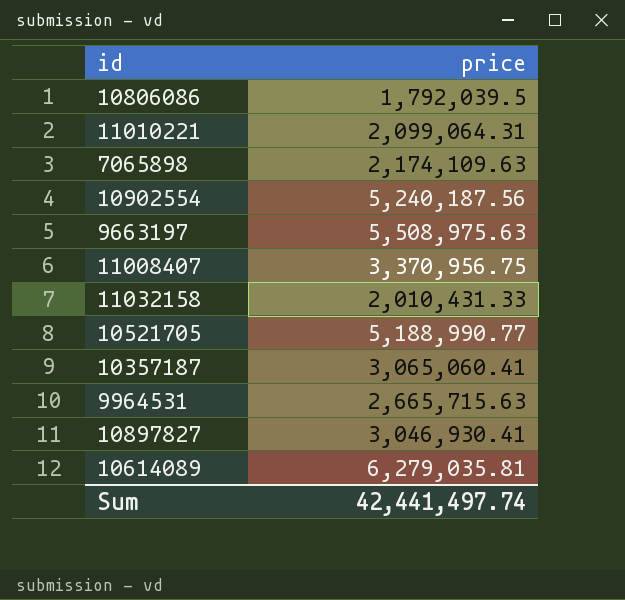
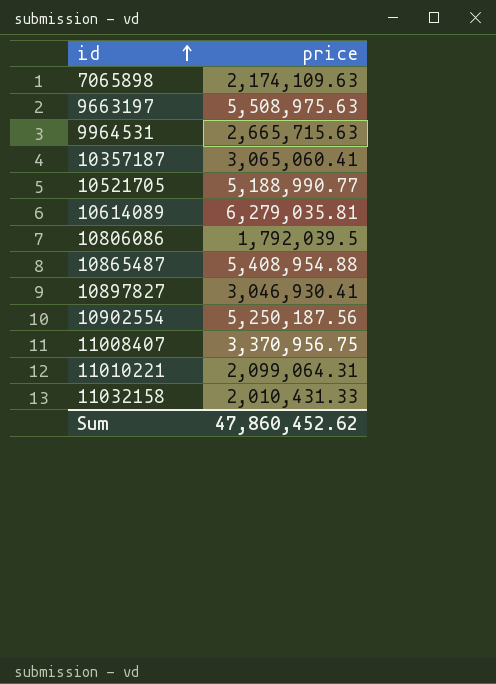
row order: none -> id ascending
row 10865487: none -> 5,408,954.88
10902554 | price: 5,240,187.56 -> 5,250,187.56
Sum | price: 42,441,497.74 -> 47,860,452.62

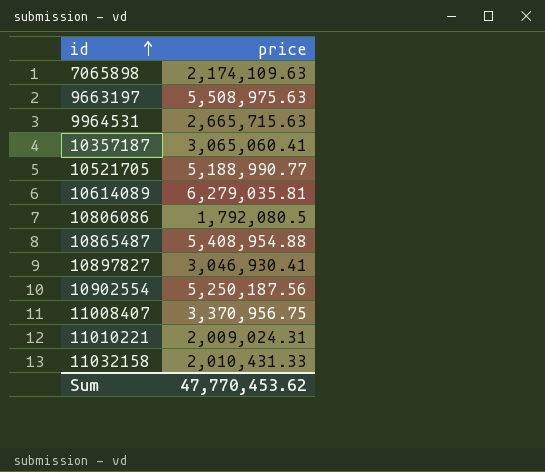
10806086 | price: 1,792,039.5 -> 1,792,080.5
11010221 | price: 2,099,064.31 -> 2,009,024.31
Sum | price: 47,860,452.62 -> 47,770,453.62

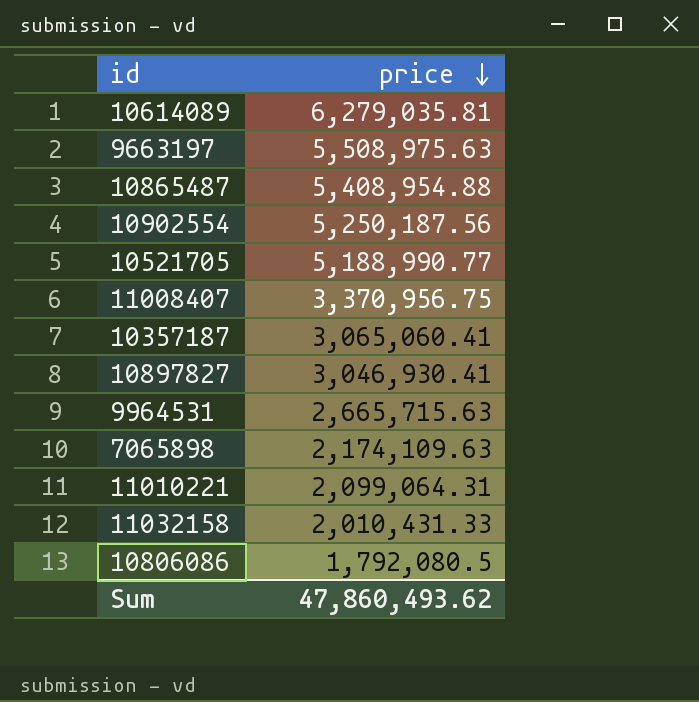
row order: id ascending -> price descending
11010221 | price: 2,009,024.31 -> 2,099,064.31
Sum | price: 47,770,453.62 -> 47,860,493.62

